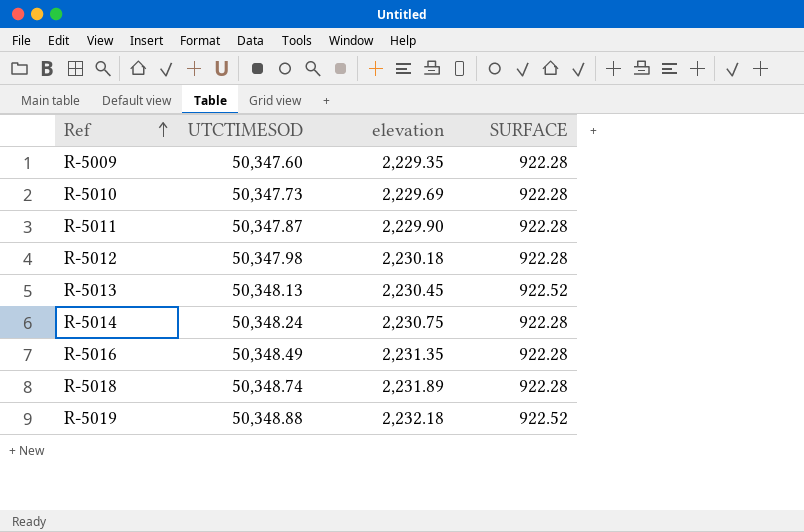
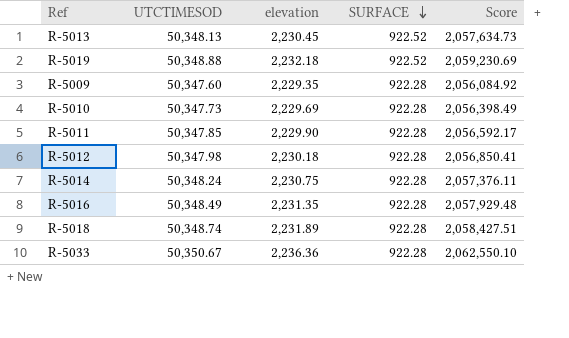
row order: Ref ascending -> SURFACE descending
column Score | formula: none -> [elevation] * [SURFACE]
R-5011 | UTCTIMESOD: 50,347.87 -> 50,347.85
row R-5033: none -> 50,350.67 | 2,236.36 | 922.28 | 2,062,550.10

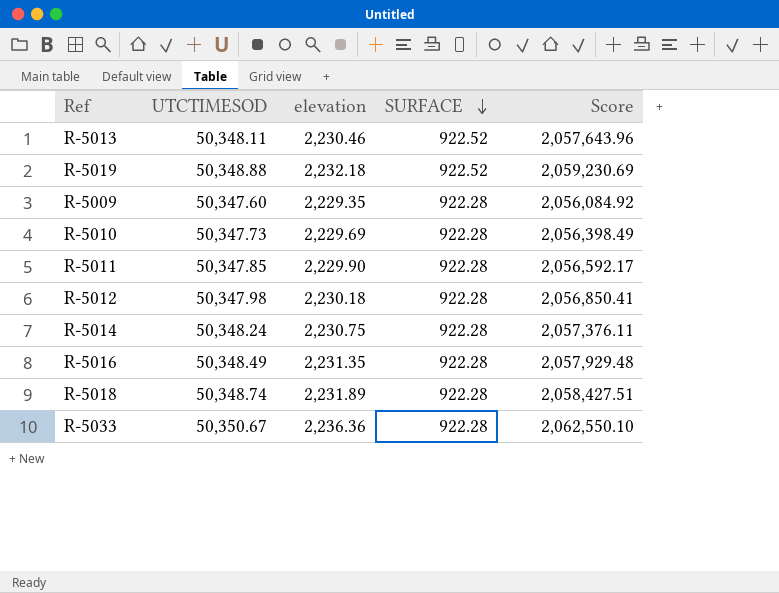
R-5013 | UTCTIMESOD: 50,348.13 -> 50,348.11
R-5013 | elevation: 2,230.45 -> 2,230.46
R-5013 | Score: 2,057,634.73 -> 2,057,643.96

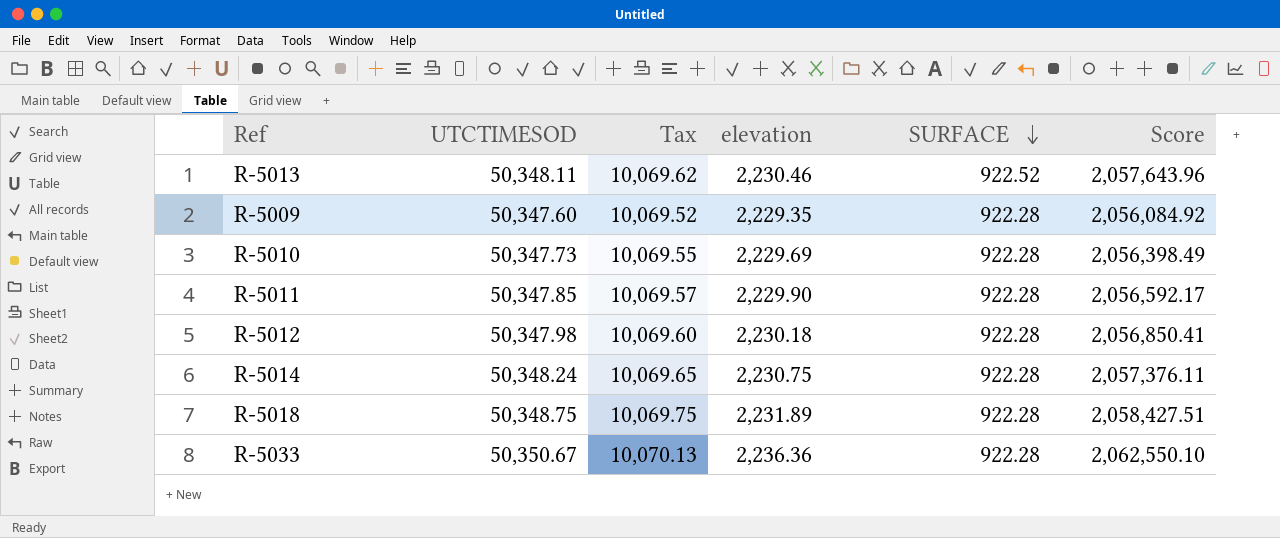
column Tax | formula: none -> [UTCTIMESOD] * 0.2
row R-5019: 50,348.88 | 2,232.18 | 922.52 | 2,059,230.69 -> none
row R-5016: 50,348.49 | 2,231.35 | 922.28 | 2,057,929.48 -> none
R-5018 | UTCTIMESOD: 50,348.74 -> 50,348.75

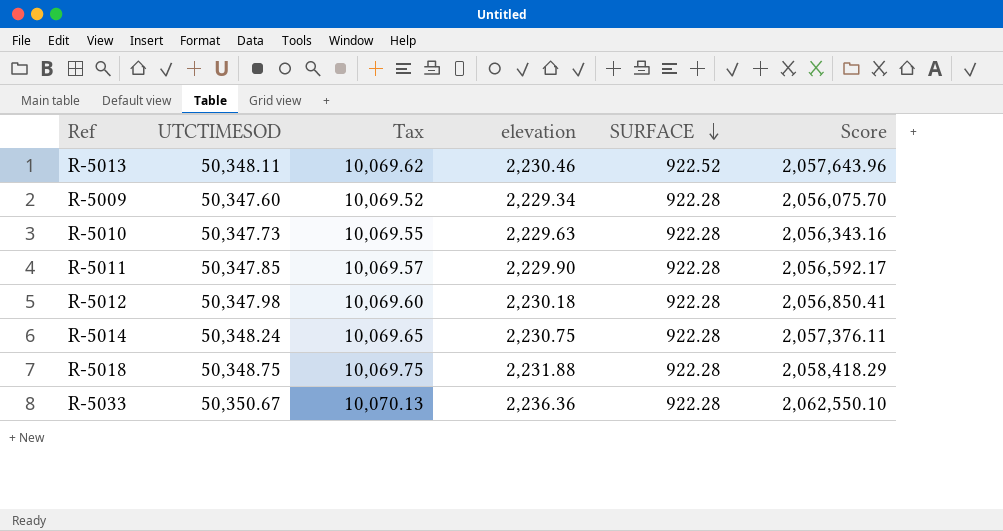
R-5009 | elevation: 2,229.35 -> 2,229.34
R-5009 | Score: 2,056,084.92 -> 2,056,075.70
R-5010 | elevation: 2,229.69 -> 2,229.63
R-5010 | Score: 2,056,398.49 -> 2,056,343.16
R-5018 | elevation: 2,231.89 -> 2,231.88
R-5018 | Score: 2,058,427.51 -> 2,058,418.29

